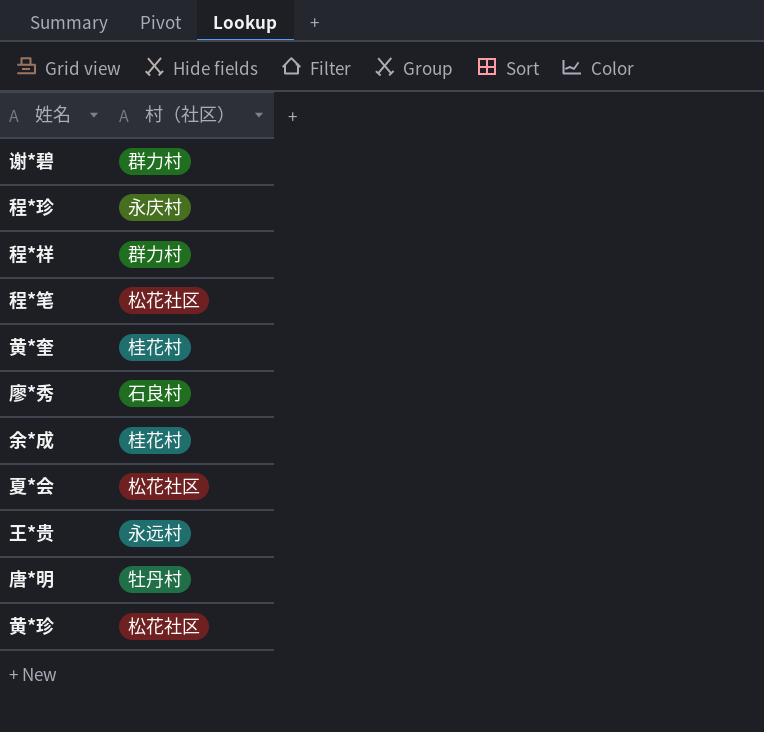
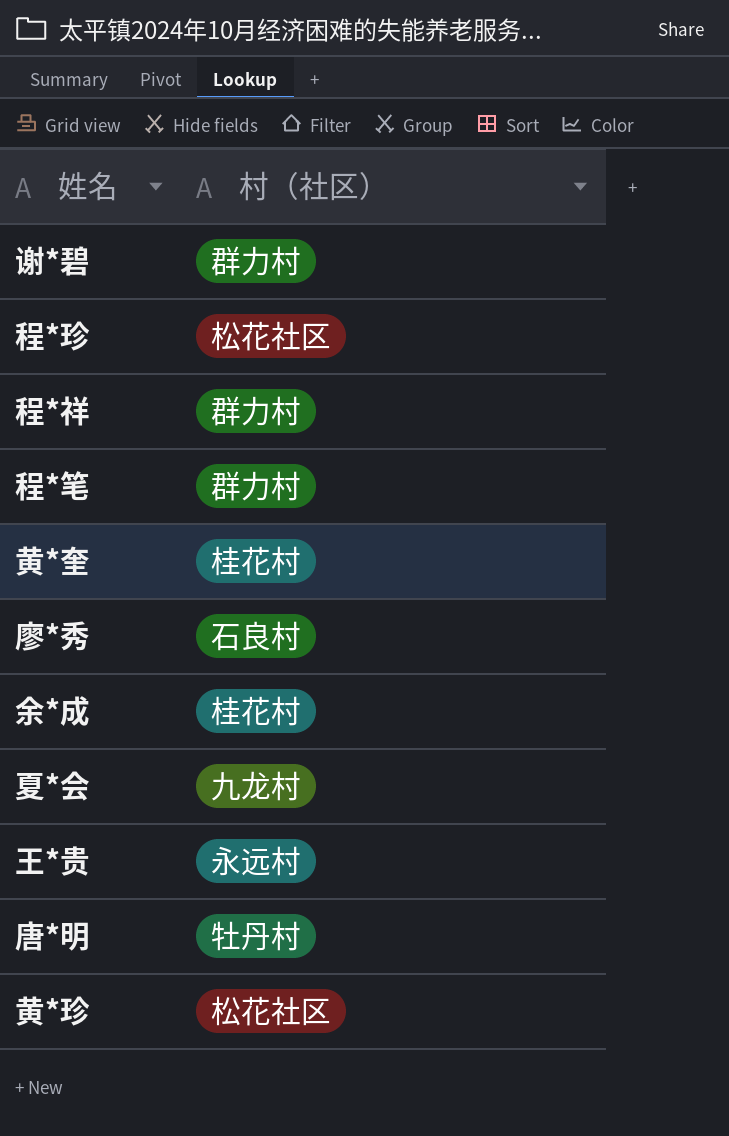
程*珍 | 村（社区）: 永庆村 -> 松花社区
程*笔 | 村（社区）: 松花社区 -> 群力村
夏*会 | 村（社区）: 松花社区 -> 九龙村

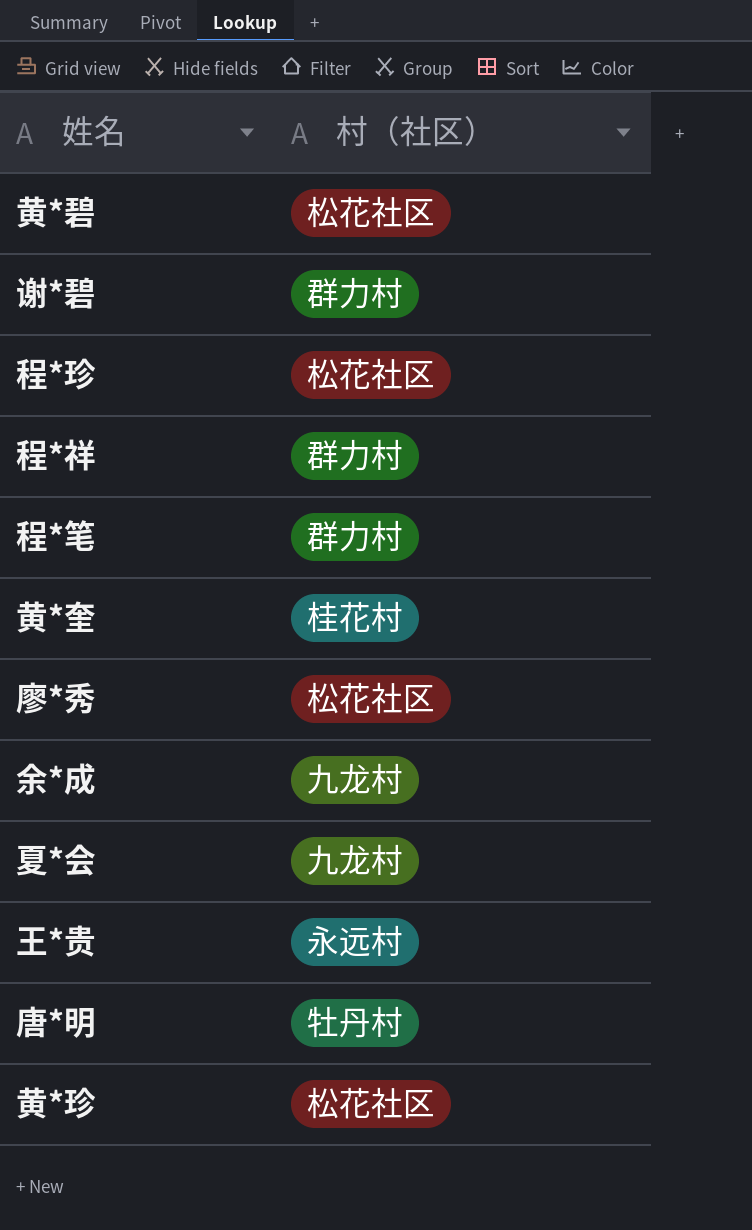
row 黄*碧: none -> 松花社区
廖*秀 | 村（社区）: 石良村 -> 松花社区
余*成 | 村（社区）: 桂花村 -> 九龙村

